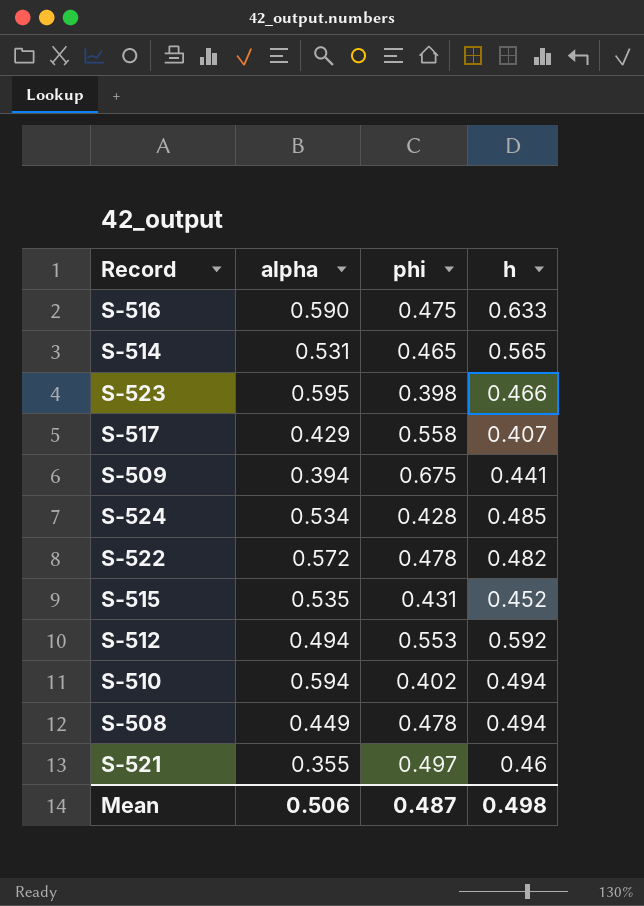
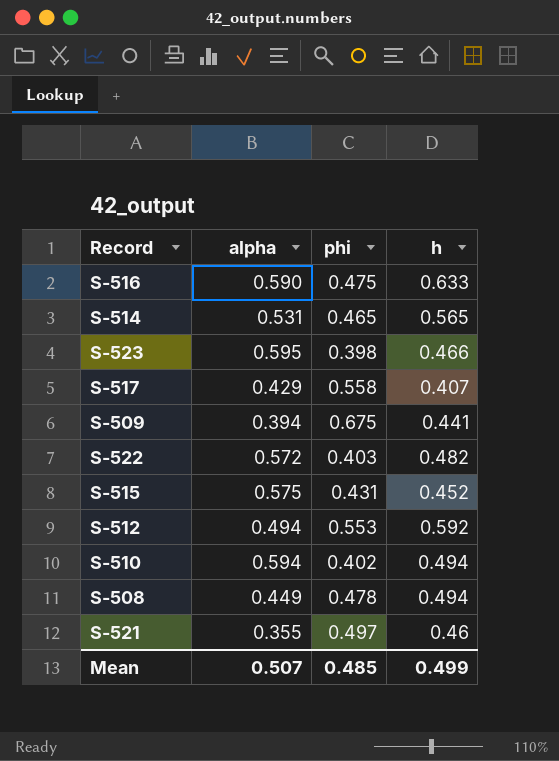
row S-524: 0.534 | 0.428 | 0.485 -> none
S-522 | phi: 0.478 -> 0.403
S-515 | alpha: 0.535 -> 0.575
Mean | alpha: 0.506 -> 0.507
Mean | phi: 0.487 -> 0.485
Mean | h: 0.498 -> 0.499

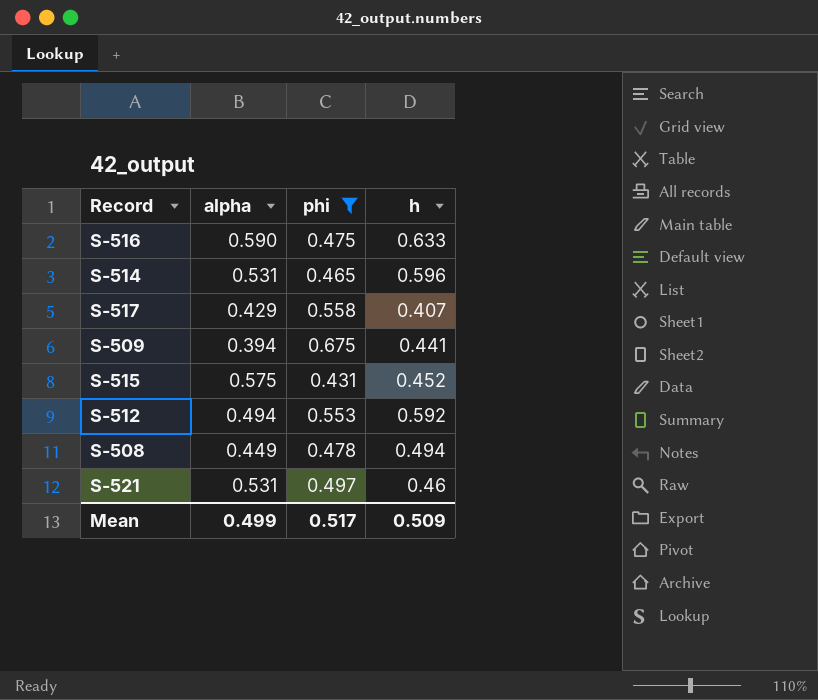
filter: none -> phi >= 0.431
S-514 | h: 0.565 -> 0.596
S-521 | alpha: 0.355 -> 0.531
Mean | alpha: 0.507 -> 0.499
Mean | phi: 0.485 -> 0.517
Mean | h: 0.499 -> 0.509

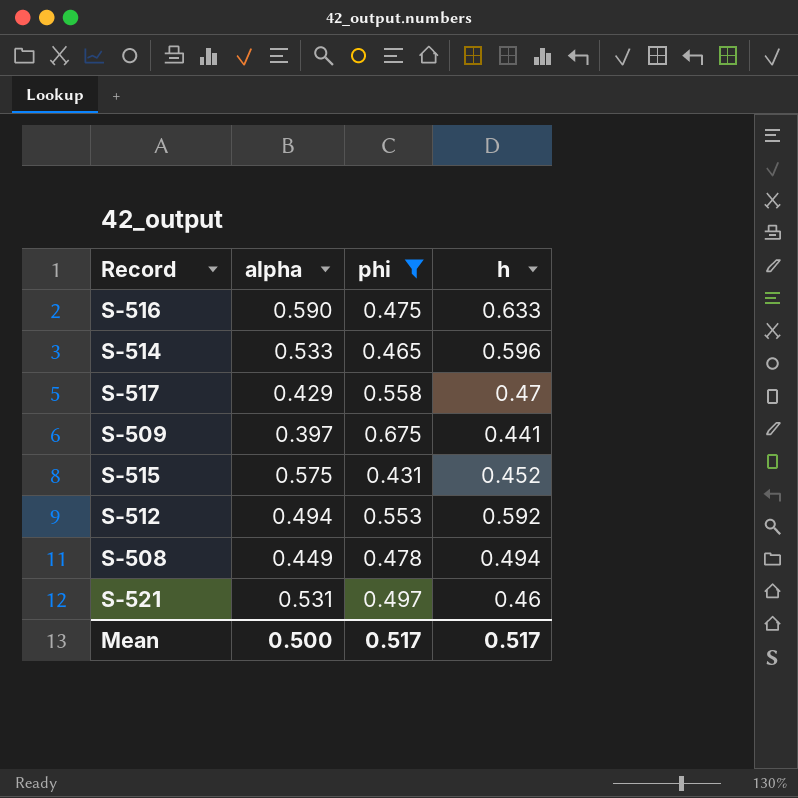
S-514 | alpha: 0.531 -> 0.533
S-517 | h: 0.407 -> 0.47
S-509 | alpha: 0.394 -> 0.397
Mean | alpha: 0.499 -> 0.500
Mean | h: 0.509 -> 0.517

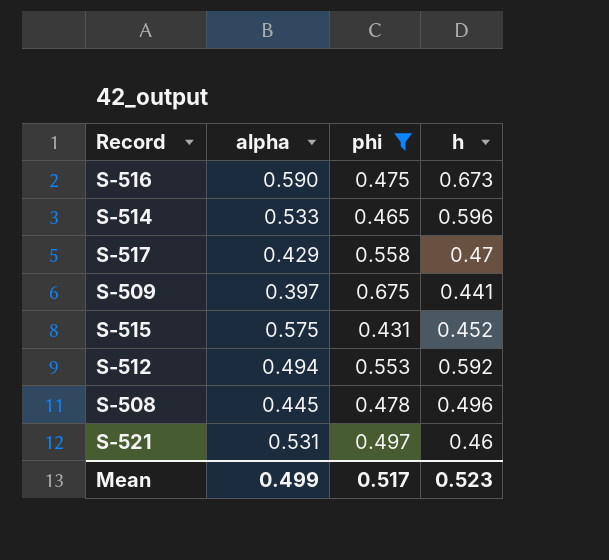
S-516 | h: 0.633 -> 0.673
S-508 | alpha: 0.449 -> 0.445
S-508 | h: 0.494 -> 0.496
Mean | alpha: 0.500 -> 0.499
Mean | h: 0.517 -> 0.523

